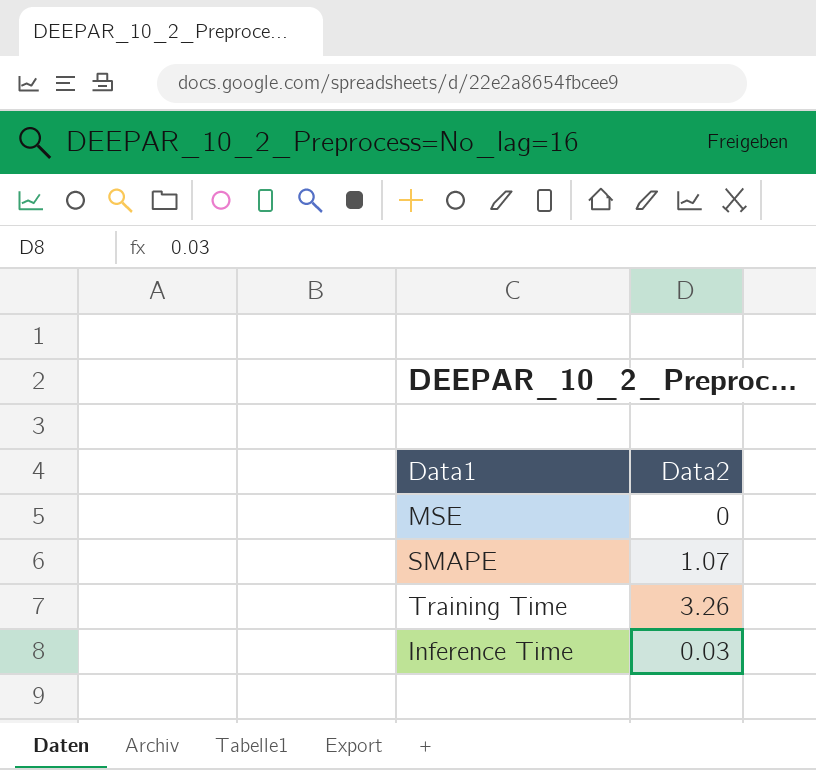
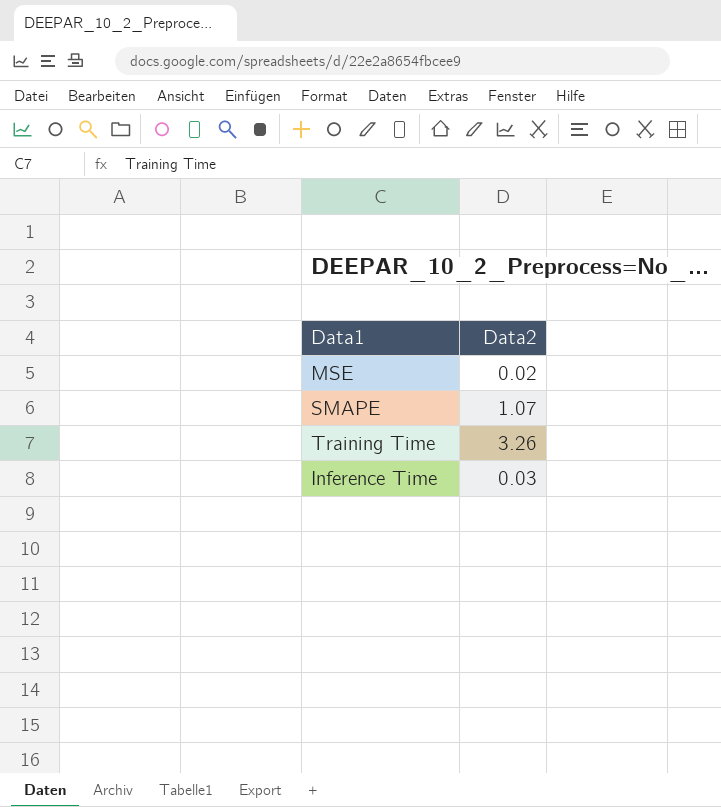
MSE | Data2: 0 -> 0.02

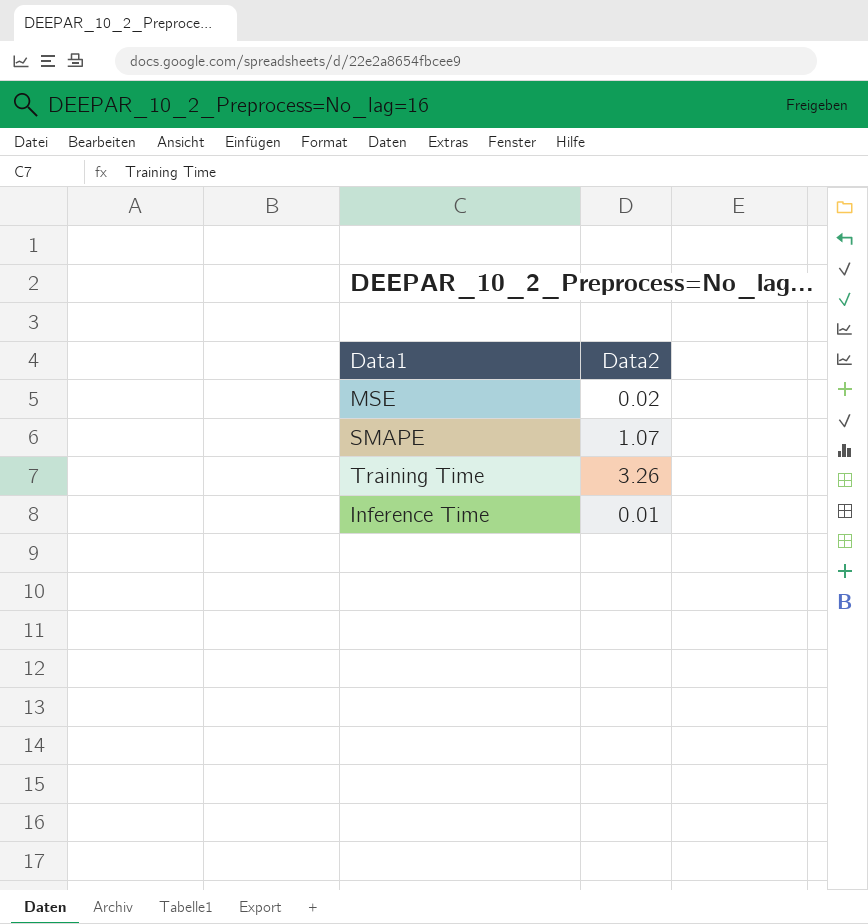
Inference Time | Data2: 0.03 -> 0.01

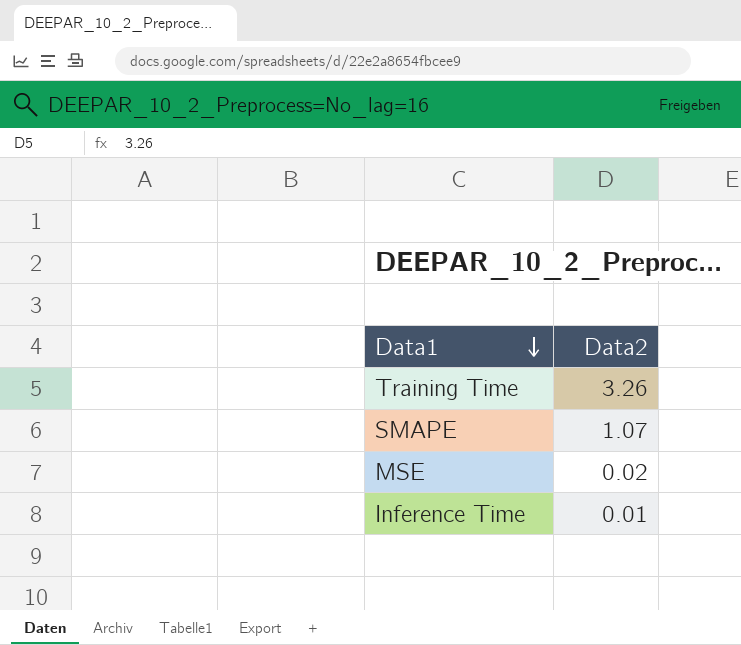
row order: none -> Data1 descending

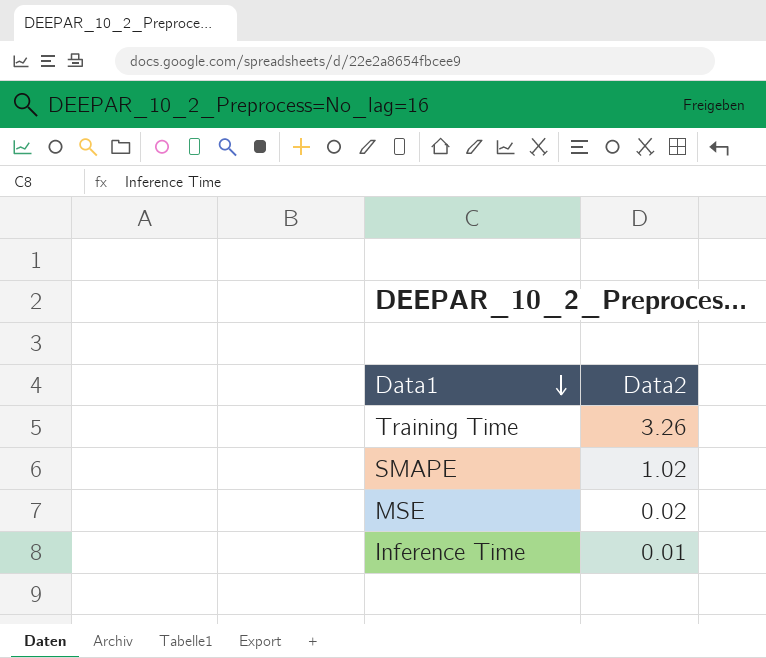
SMAPE | Data2: 1.07 -> 1.02

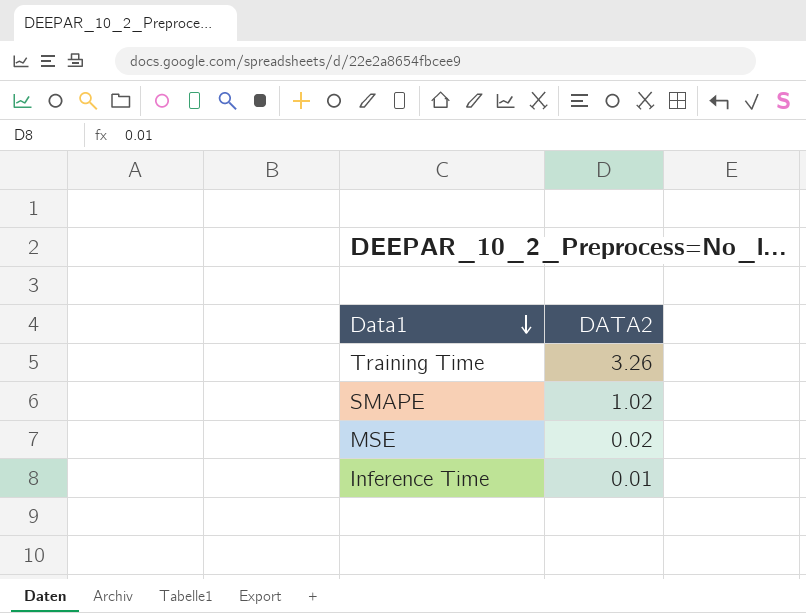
column name: Data2 -> DATA2

